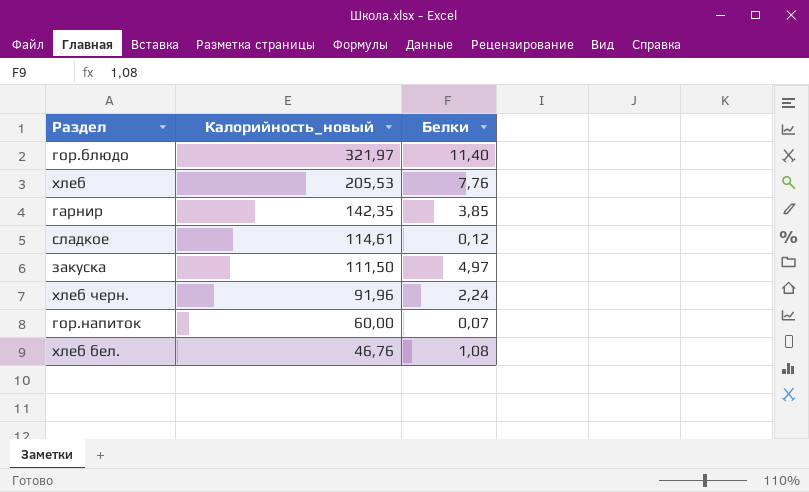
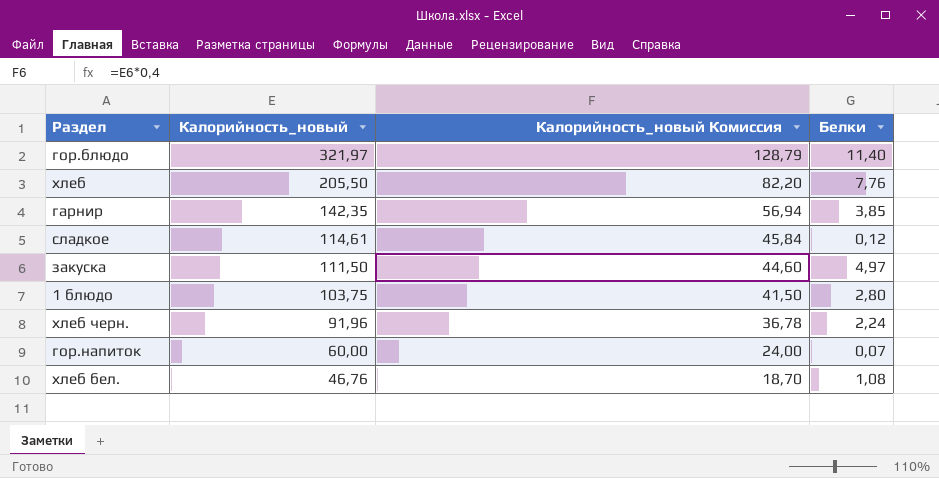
column Калорийность_новый Комиссия | formula: none -> [Калорийность_новый] * 0,4
хлеб | Калорийность_новый: 205,53 -> 205,50
row 1 блюдо: none -> 103,75 | 41,50 | 2,80

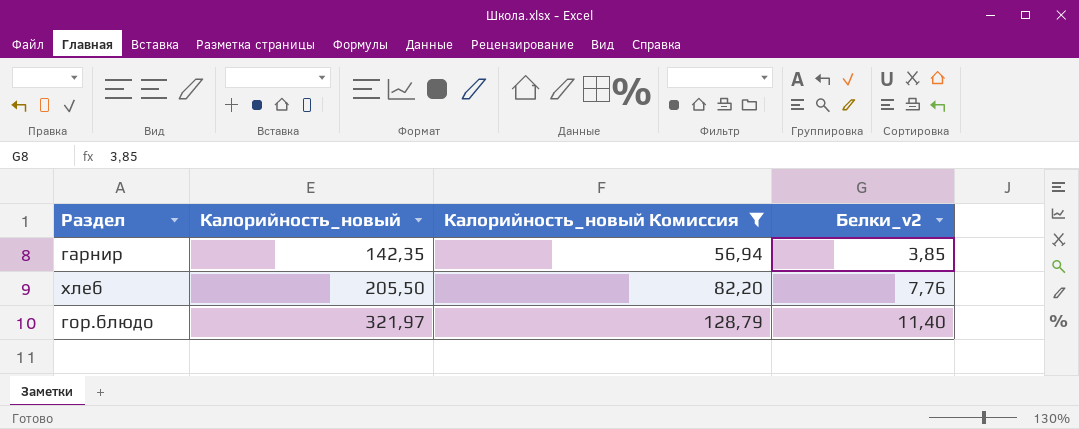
filter: none -> Калорийность_новый Комиссия >= 56,94
row order: Калорийность_новый descending -> Калорийность_новый ascending
column name: Белки -> Белки_v2

